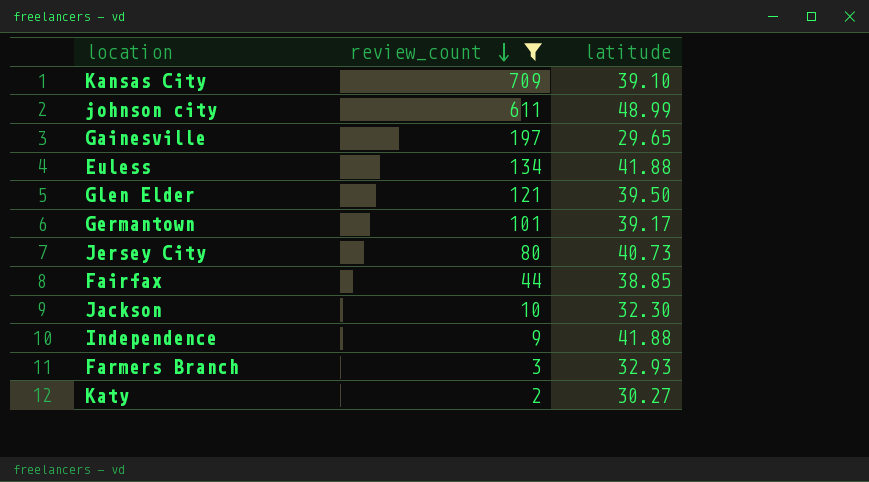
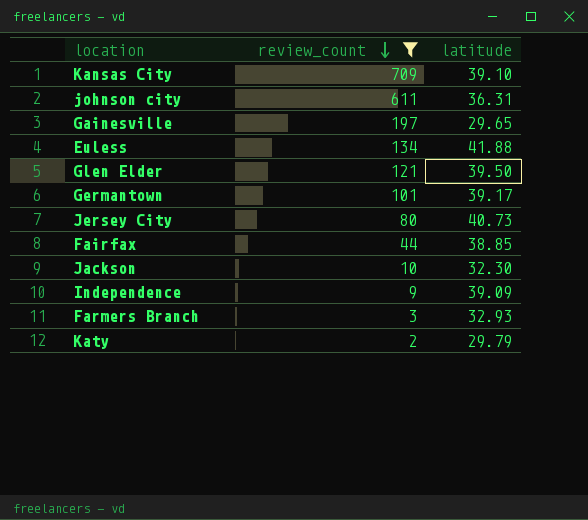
johnson city | latitude: 48.99 -> 36.31
Independence | latitude: 41.88 -> 39.09
Katy | latitude: 30.27 -> 29.79

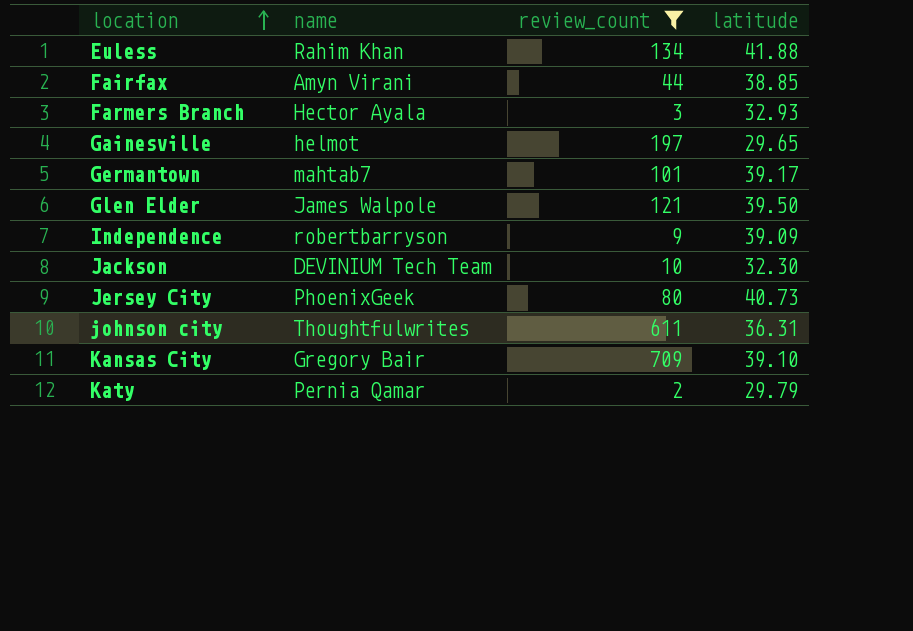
row order: review_count descending -> location ascending
column name | position: none -> 2

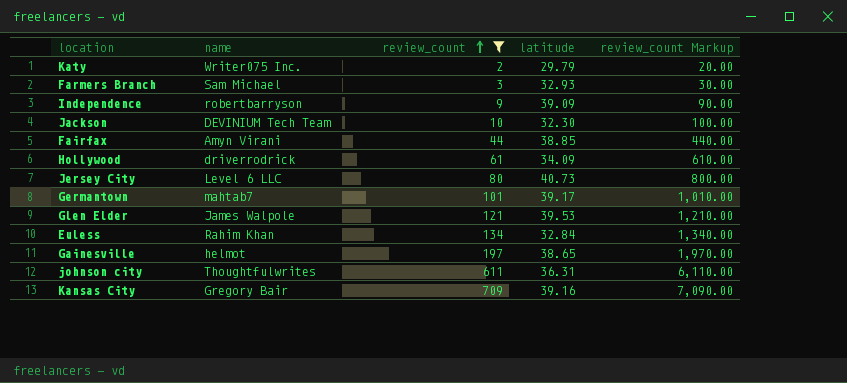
row order: location ascending -> review_count ascending
column review_count Markup | formula: none -> [review_count] * 10
Katy | name: Pernia Qamar -> Writer075 Inc.
Farmers Branch | name: Hector Ayala -> Sam Michael
row Hollywood: none -> driverrodrick | 61 | 34.09 | 610.00
Jersey City | name: PhoenixGeek -> Level 6 LLC
Glen Elder | latitude: 39.50 -> 39.53
Euless | latitude: 41.88 -> 32.84
Gainesville | latitude: 29.65 -> 38.65
Kansas City | latitude: 39.10 -> 39.16

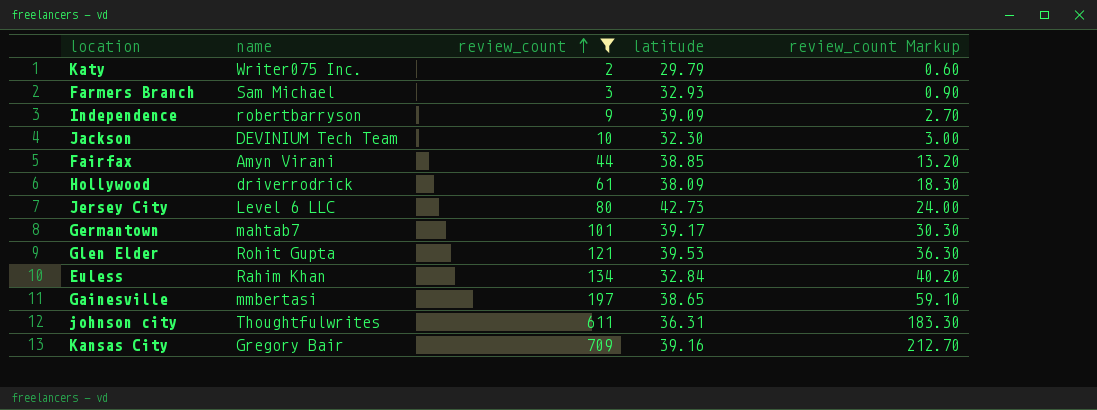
column review_count Markup | formula: [review_count] * 10 -> [review_count] * 0.3
Hollywood | latitude: 34.09 -> 38.09
Jersey City | latitude: 40.73 -> 42.73
Glen Elder | name: James Walpole -> Rohit Gupta
Gainesville | name: helmot -> mmbertasi

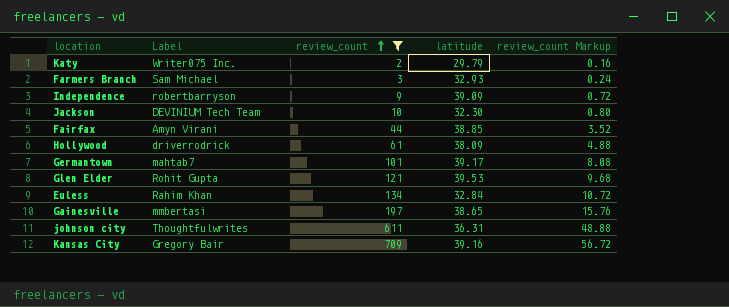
column name: name -> Label
column review_count Markup | formula: [review_count] * 0.3 -> [review_count] * 0.08
row Jersey City: Level 6 LLC | 80 | 42.73 | 24.00 -> none

